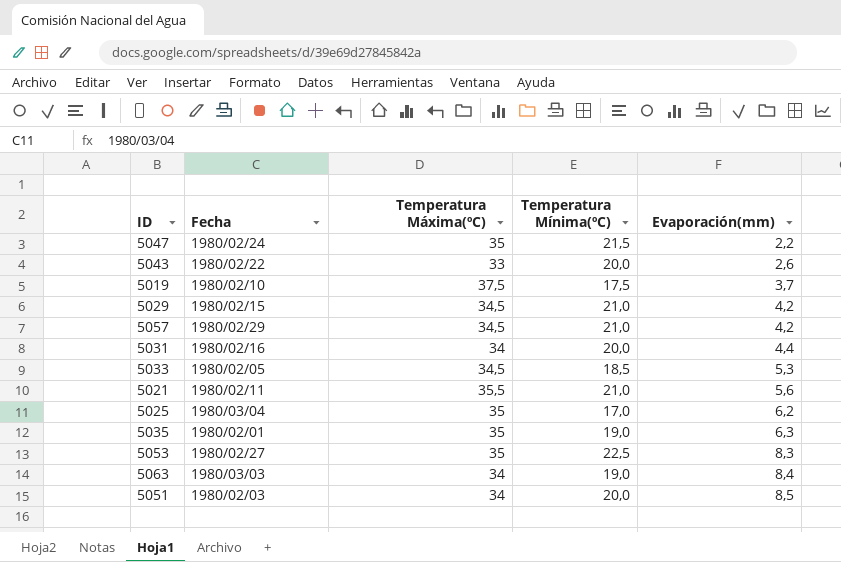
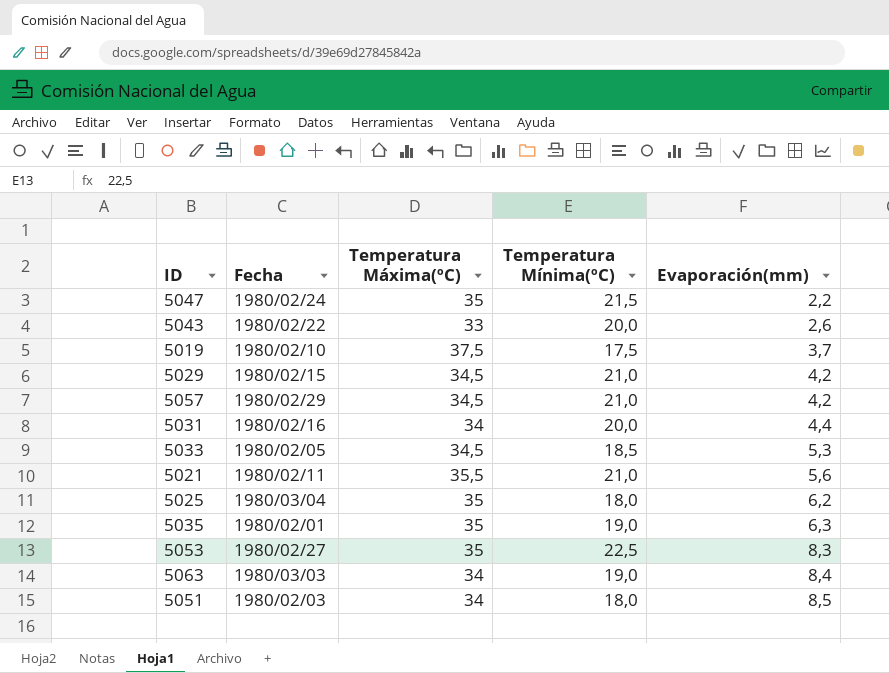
5025 | Temperatura Mínima(ºC): 17,0 -> 18,0
5051 | Temperatura Mínima(ºC): 20,0 -> 18,0

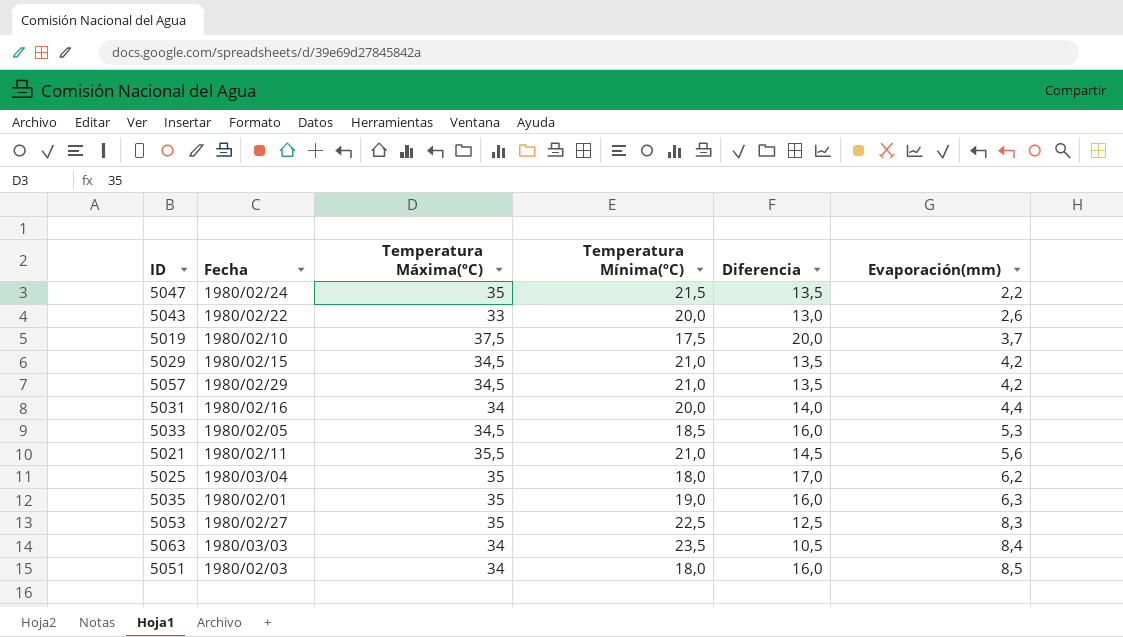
column Diferencia | formula: none -> [Temperatura Máxima(ºC)] - [Temperatura Mínima(ºC)]
5063 | Temperatura Mínima(ºC): 19,0 -> 23,5

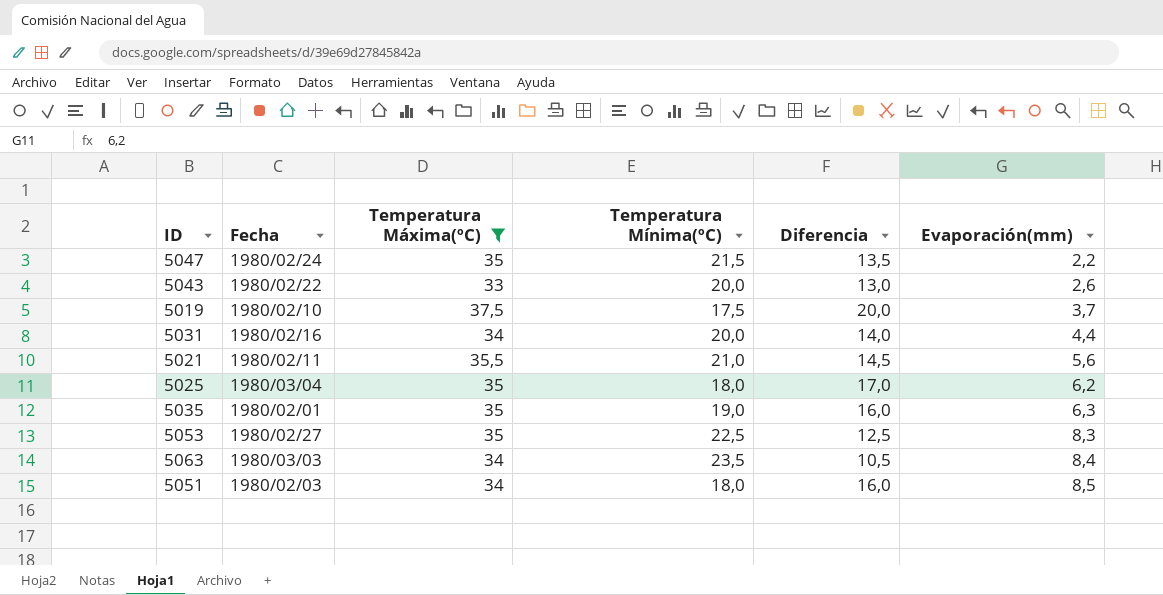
filter: none -> Temperatura Máxima(ºC) != 34,5

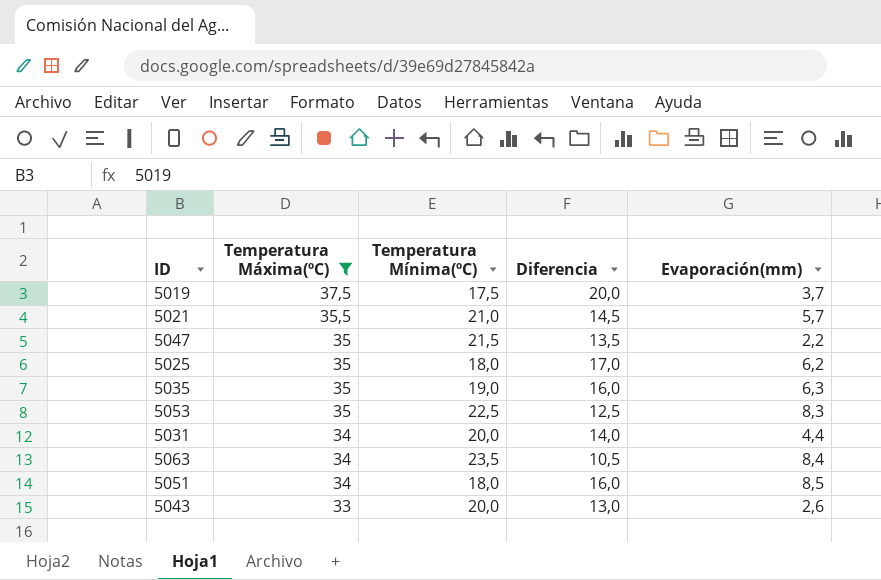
row order: Evaporación(mm) ascending -> Temperatura Máxima(ºC) descending
column Fecha | position: 2 -> none
5021 | Evaporación(mm): 5,6 -> 5,7

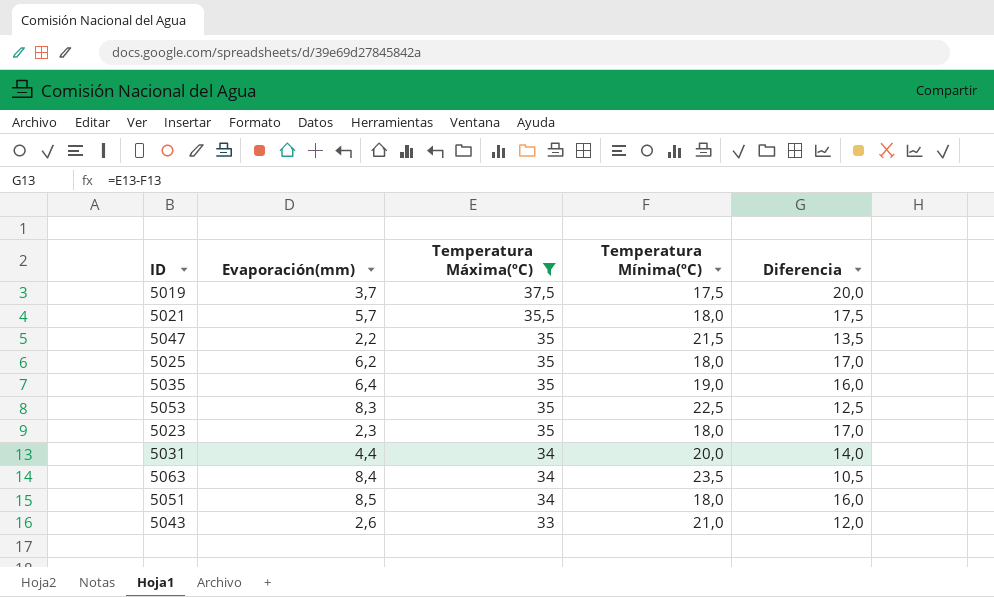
column Evaporación(mm) | position: 5 -> 2
5021 | Temperatura Mínima(ºC): 21,0 -> 18,0
5021 | Diferencia: 14,5 -> 17,5
5035 | Evaporación(mm): 6,3 -> 6,4
row 5023: none -> 2,3 | 35 | 18,0 | 17,0
5043 | Temperatura Mínima(ºC): 20,0 -> 21,0
5043 | Diferencia: 13,0 -> 12,0

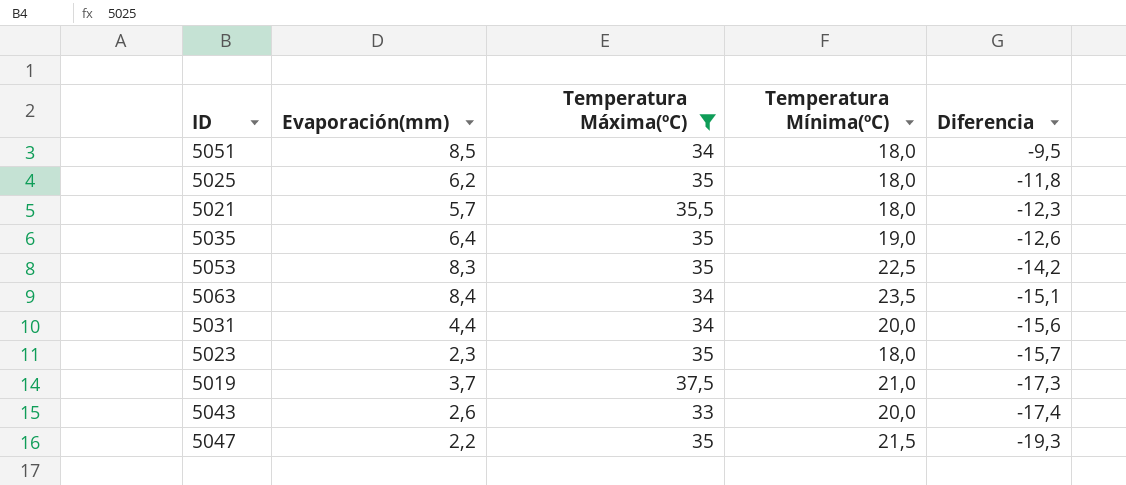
row order: Temperatura Máxima(ºC) descending -> Diferencia descending
column Diferencia | formula: [Temperatura Máxima(ºC)] - [Temperatura Mínima(ºC)] -> [Evaporación(mm)] - [Temperatura Mínima(ºC)]
5019 | Temperatura Mínima(ºC): 17,5 -> 21,0
5043 | Temperatura Mínima(ºC): 21,0 -> 20,0

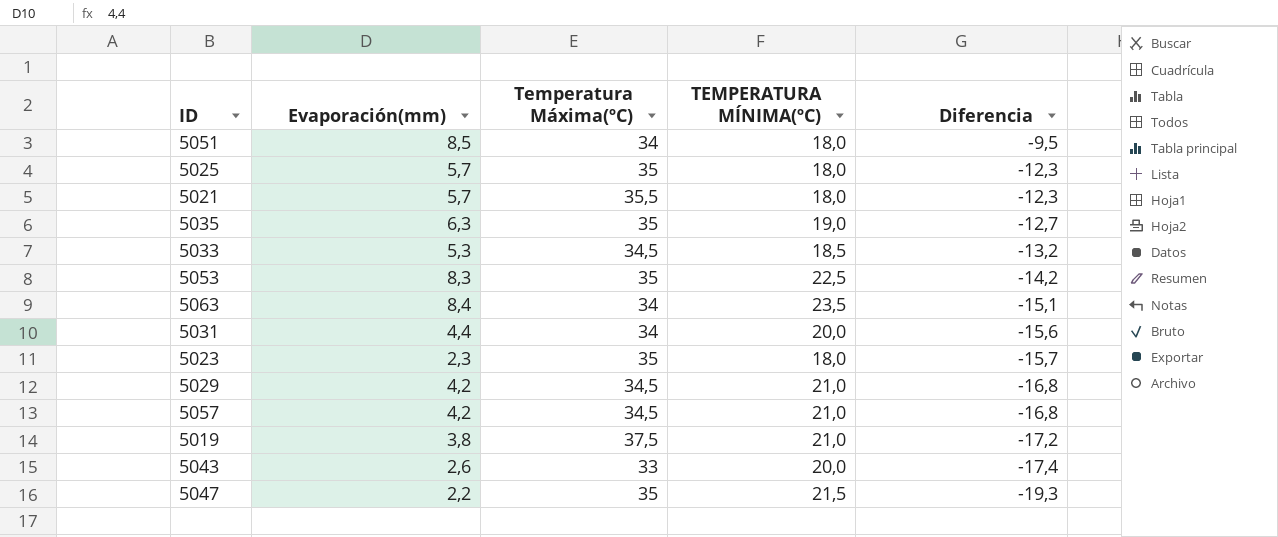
filter: Temperatura Máxima(ºC) != 34,5 -> none
column name: Temperatura Mínima(ºC) -> TEMPERATURA MÍNIMA(ºC)
5025 | Evaporación(mm): 6,2 -> 5,7
5025 | Diferencia: -11,8 -> -12,3
5035 | Evaporación(mm): 6,4 -> 6,3
5035 | Diferencia: -12,6 -> -12,7
5019 | Evaporación(mm): 3,7 -> 3,8
5019 | Diferencia: -17,3 -> -17,2

